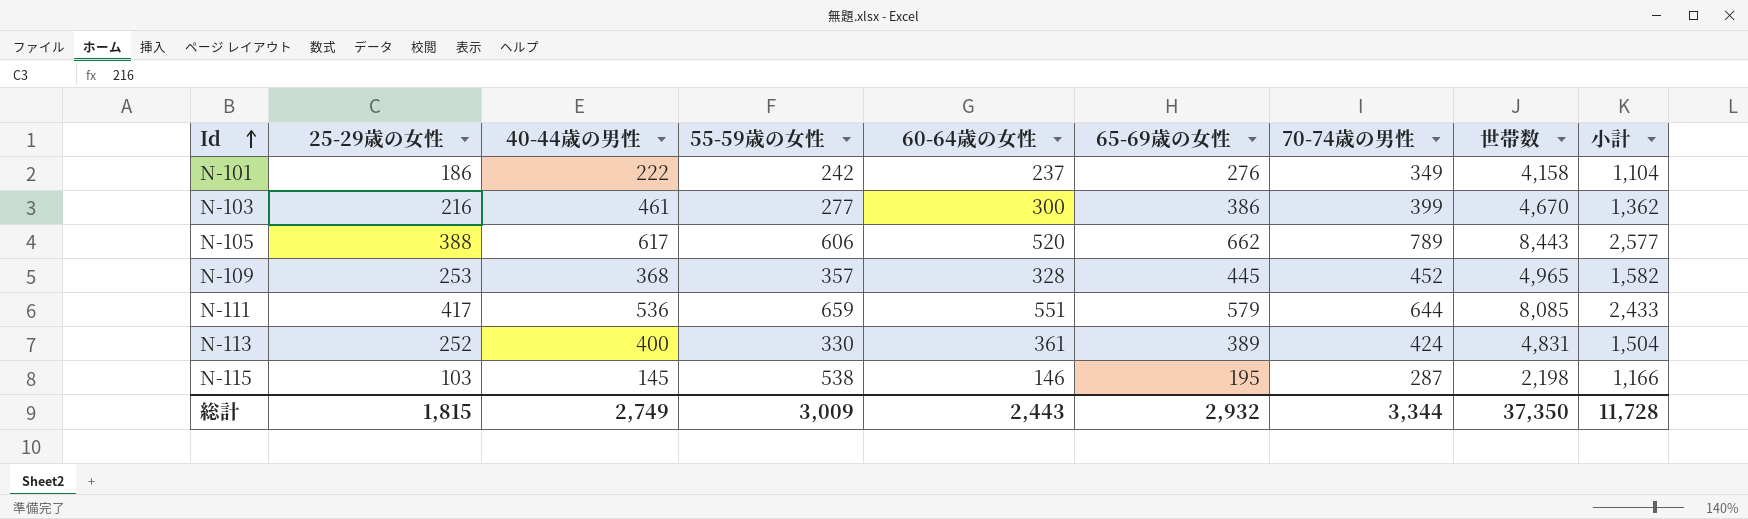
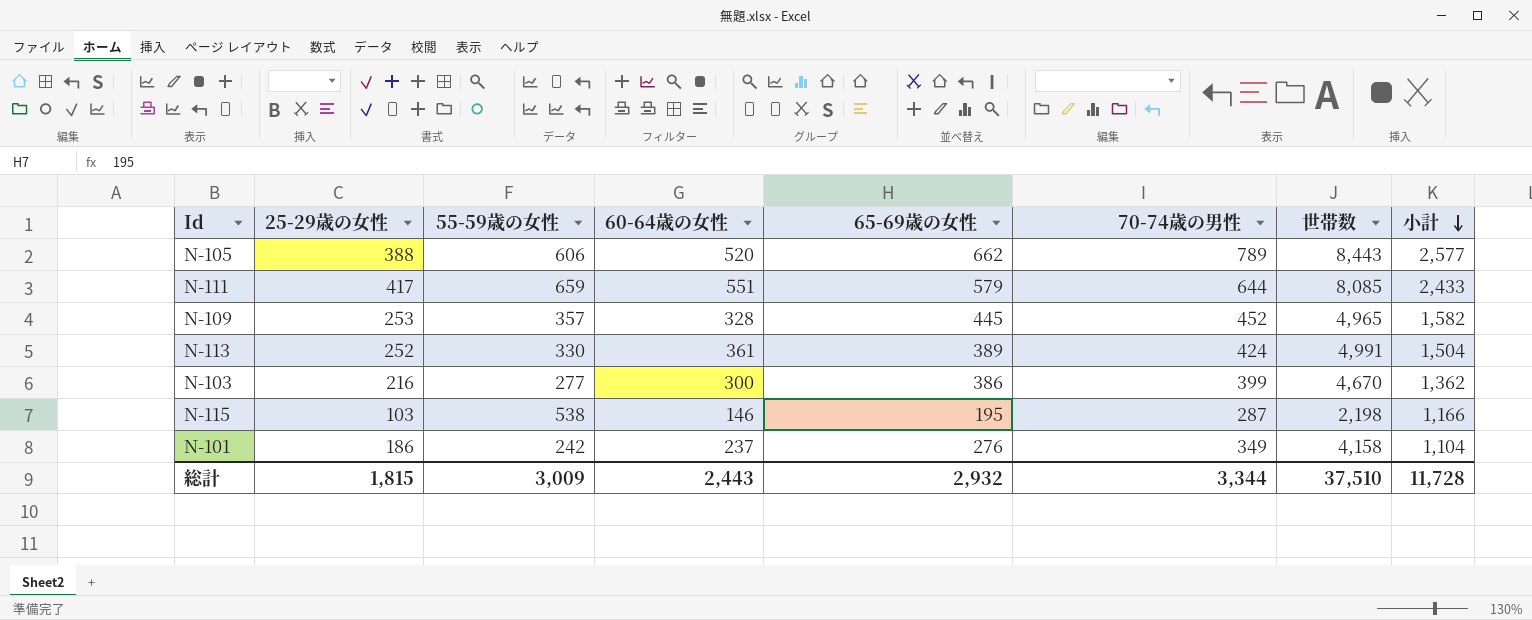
row order: Id ascending -> 小計 descending
column 40-44歳の男性 | position: 3 -> none
N-113 | 世帯数: 4,831 -> 4,991
総計 | 世帯数: 37,350 -> 37,510

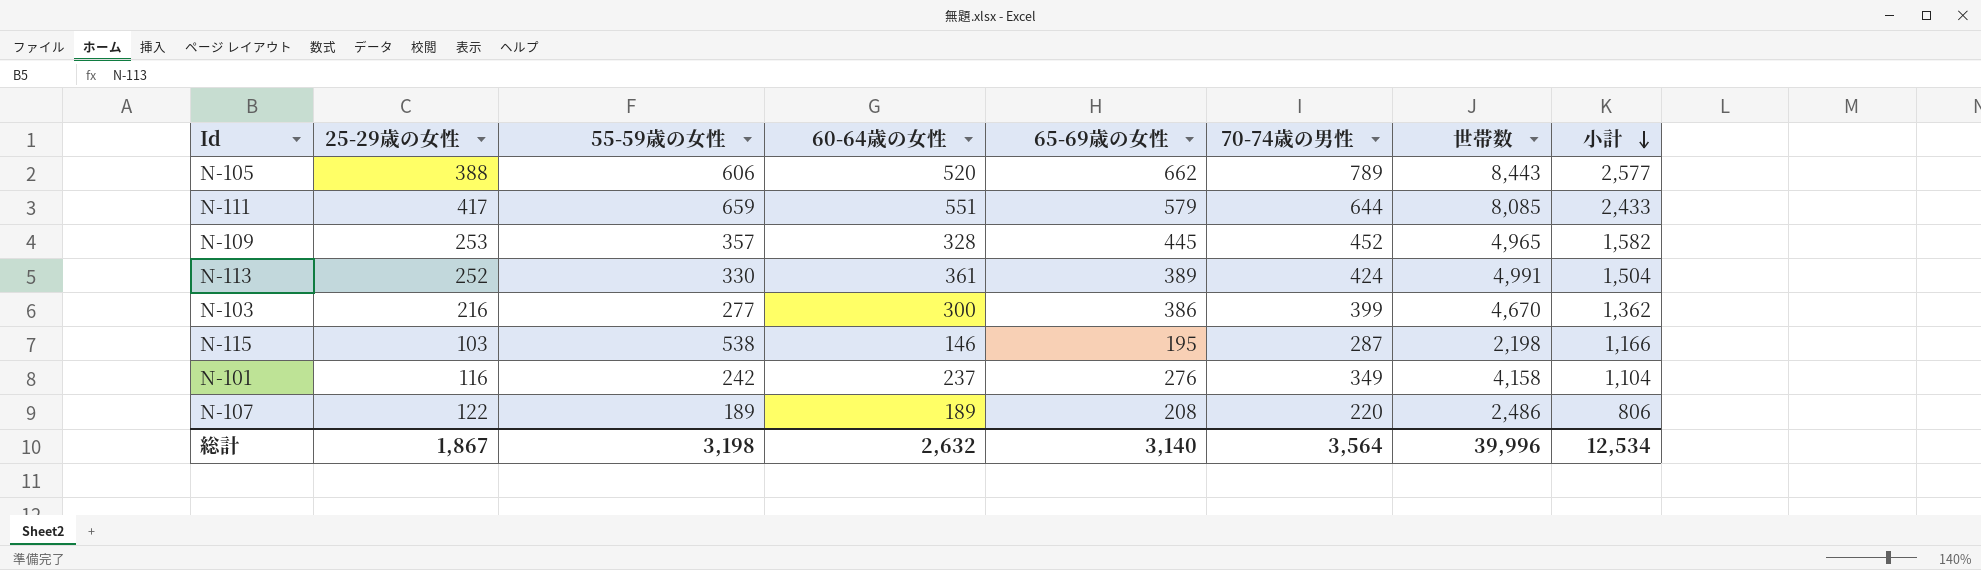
N-101 | 25-29歳の女性: 186 -> 116
row N-107: none -> 122 | 189 | 189 | 208 | 220 | 2,486 | 806
総計 | 25-29歳の女性: 1,815 -> 1,867
総計 | 55-59歳の女性: 3,009 -> 3,198
総計 | 60-64歳の女性: 2,443 -> 2,632
総計 | 65-69歳の女性: 2,932 -> 3,140
総計 | 70-74歳の男性: 3,344 -> 3,564
総計 | 世帯数: 37,510 -> 39,996
総計 | 小計: 11,728 -> 12,534

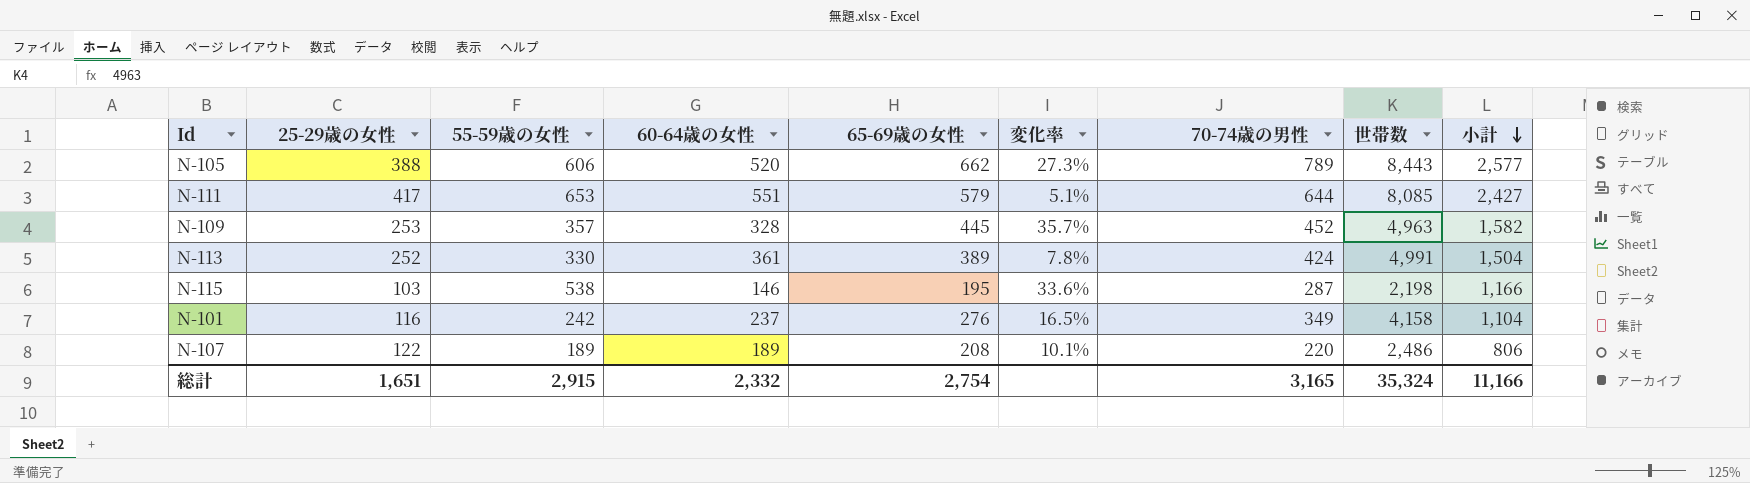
column 変化率 | formula: none -> ([65-69歳の女性] - [60-64歳の女性]) / [60-64歳の女性]
row N-103: 216 | 277 | 300 | 386 | 399 | 4,670 | 1,362 -> none
N-111 | 55-59歳の女性: 659 -> 653
N-111 | 小計: 2,433 -> 2,427
N-109 | 世帯数: 4,965 -> 4,963
総計 | 25-29歳の女性: 1,867 -> 1,651
総計 | 55-59歳の女性: 3,198 -> 2,915
総計 | 60-64歳の女性: 2,632 -> 2,332
総計 | 65-69歳の女性: 3,140 -> 2,754
総計 | 70-74歳の男性: 3,564 -> 3,165
総計 | 世帯数: 39,996 -> 35,324
総計 | 小計: 12,534 -> 11,166

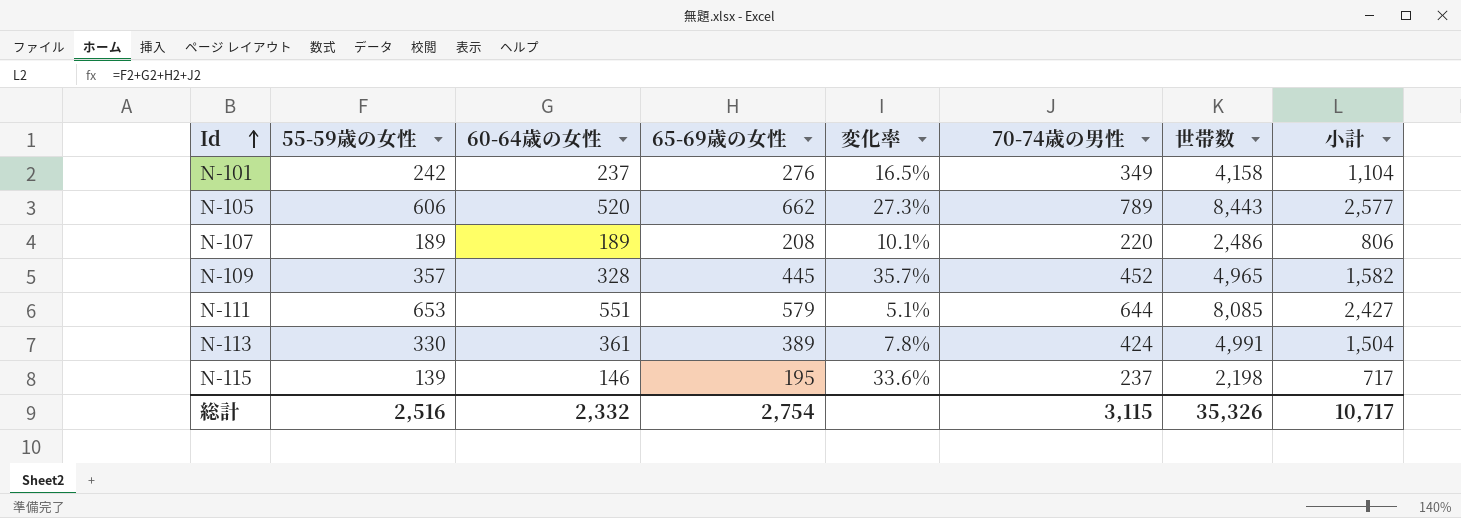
row order: 小計 descending -> Id ascending
column 25-29歳の女性 | position: 2 -> none
N-109 | 世帯数: 4,963 -> 4,965
N-115 | 55-59歳の女性: 538 -> 139
N-115 | 70-74歳の男性: 287 -> 237
N-115 | 小計: 1,166 -> 717
総計 | 55-59歳の女性: 2,915 -> 2,516
総計 | 70-74歳の男性: 3,165 -> 3,115
総計 | 世帯数: 35,324 -> 35,326
総計 | 小計: 11,166 -> 10,717

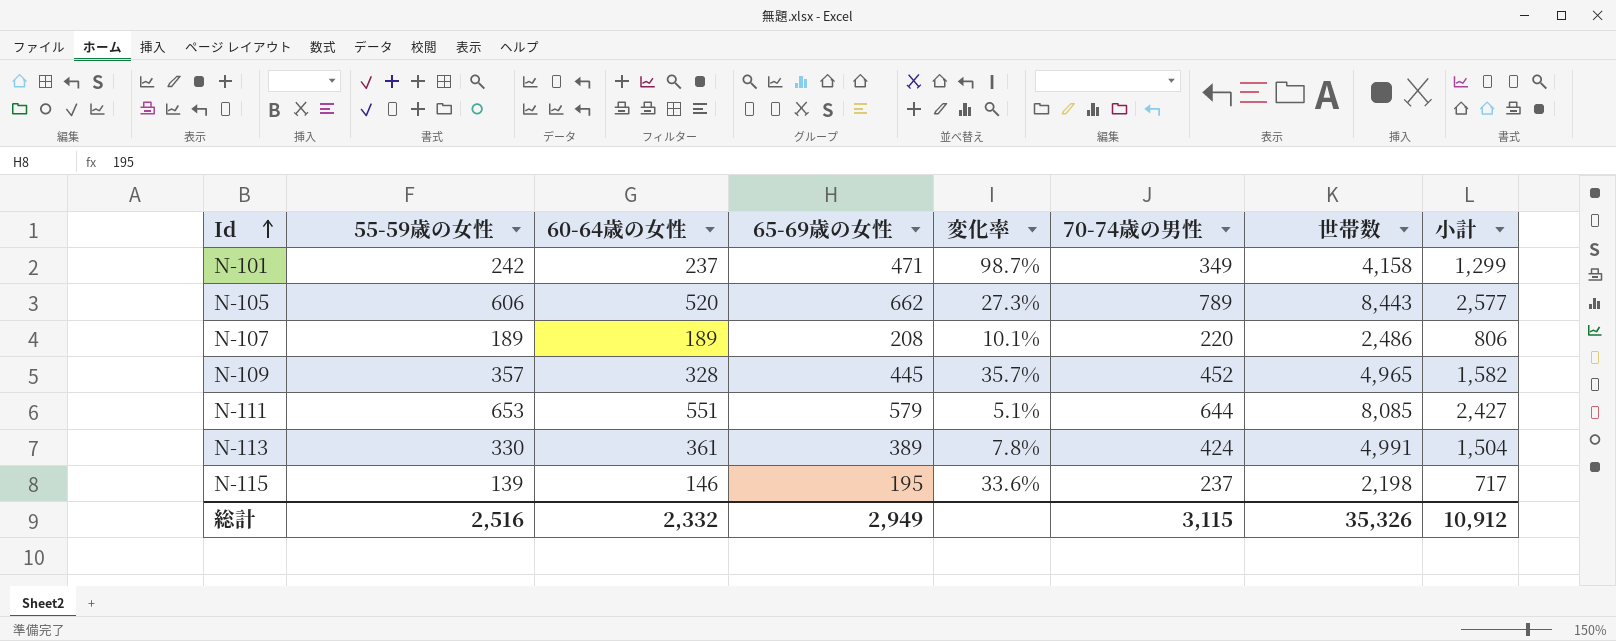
N-101 | 65-69歳の女性: 276 -> 471
N-101 | 変化率: 16.5% -> 98.7%
N-101 | 小計: 1,104 -> 1,299
総計 | 65-69歳の女性: 2,754 -> 2,949
総計 | 小計: 10,717 -> 10,912

